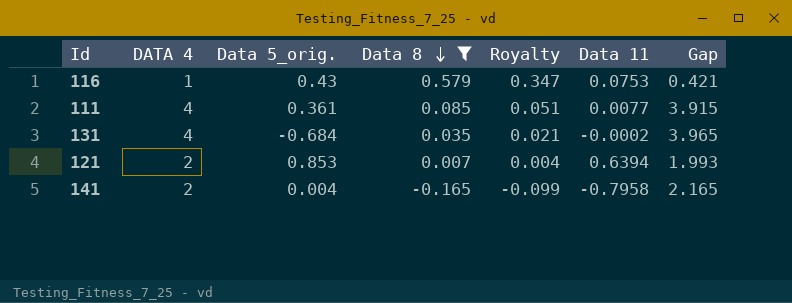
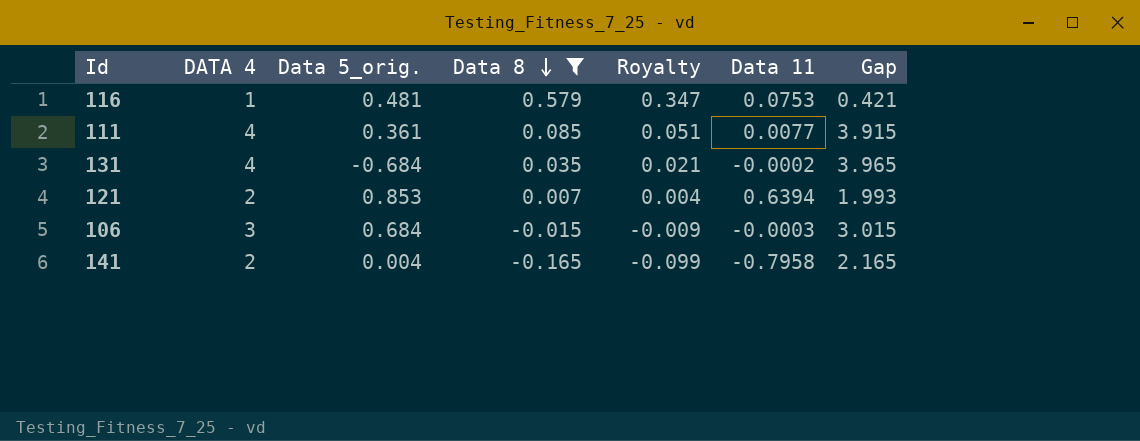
116 | Data 5_orig.: 0.43 -> 0.481
row 106: none -> 3 | 0.684 | -0.015 | -0.009 | -0.0003 | 3.015

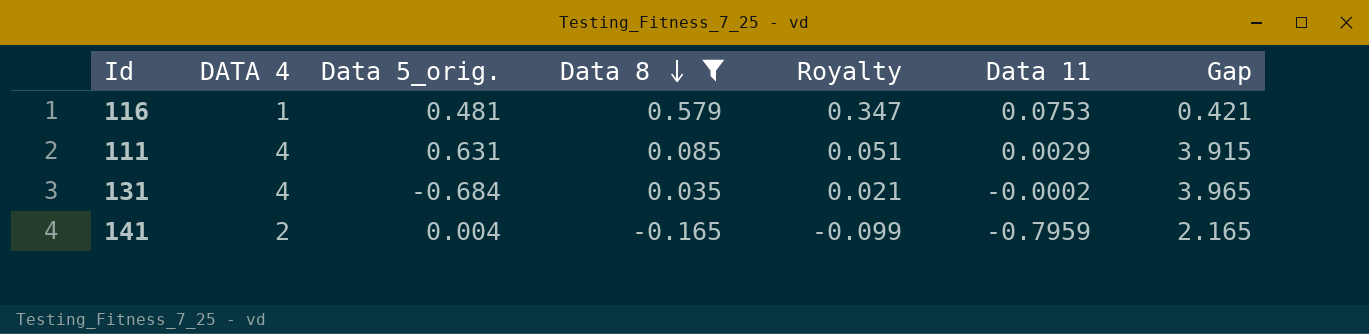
row 121: 2 | 0.853 | 0.007 | 0.004 | 0.6394 | 1.993 -> none
row 106: 3 | 0.684 | -0.015 | -0.009 | -0.0003 | 3.015 -> none
111 | Data 5_orig.: 0.361 -> 0.631
111 | Data 11: 0.0077 -> 0.0029
141 | Data 11: -0.7958 -> -0.7959

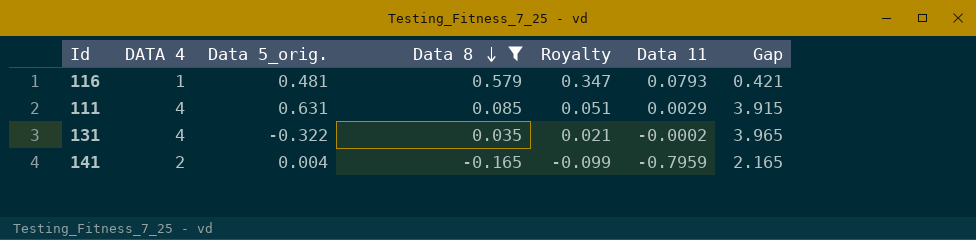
116 | Data 11: 0.0753 -> 0.0793
131 | Data 5_orig.: -0.684 -> -0.322

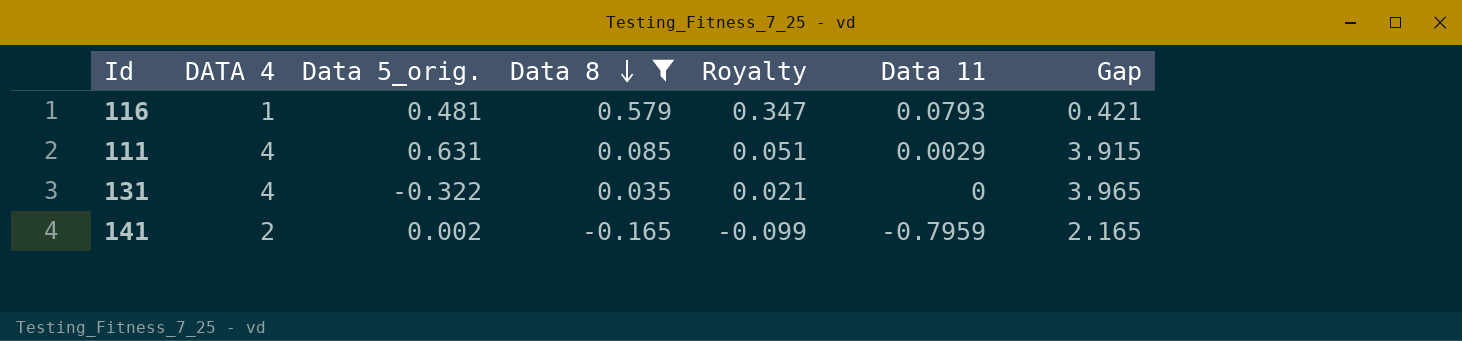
131 | Data 11: -0.0002 -> 0
141 | Data 5_orig.: 0.004 -> 0.002

